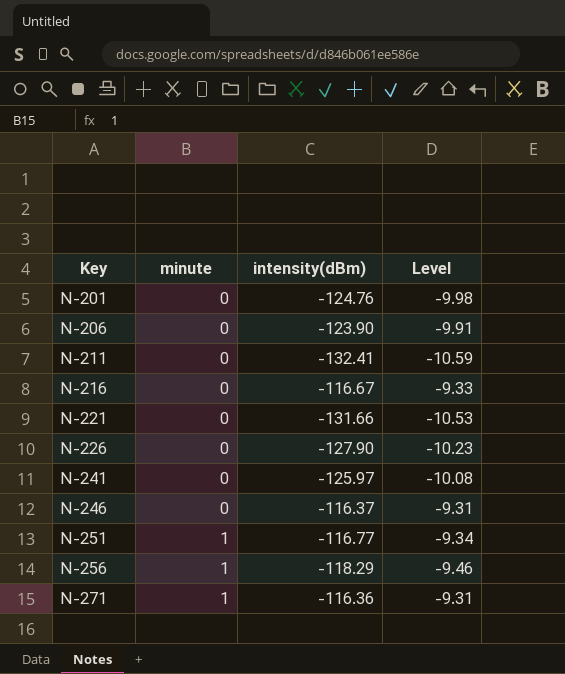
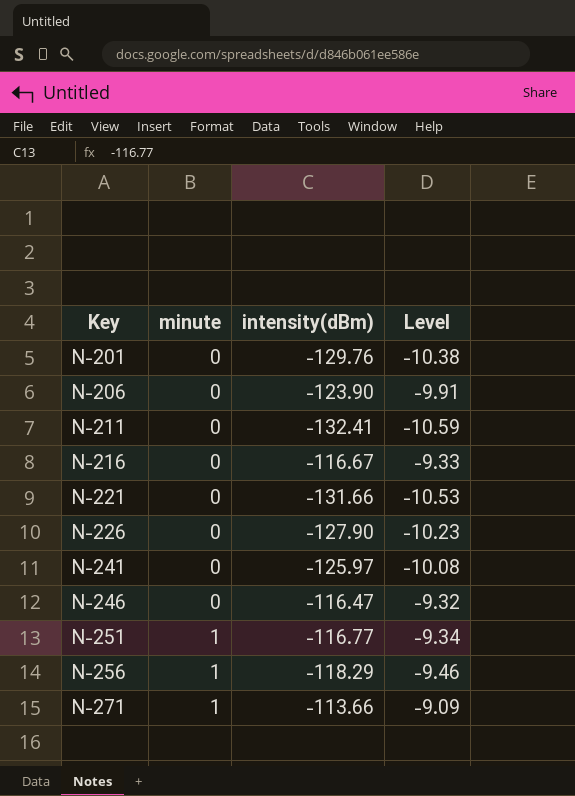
N-201 | intensity(dBm): -124.76 -> -129.76
N-201 | Level: -9.98 -> -10.38
N-246 | intensity(dBm): -116.37 -> -116.47
N-246 | Level: -9.31 -> -9.32
N-271 | intensity(dBm): -116.36 -> -113.66
N-271 | Level: -9.31 -> -9.09

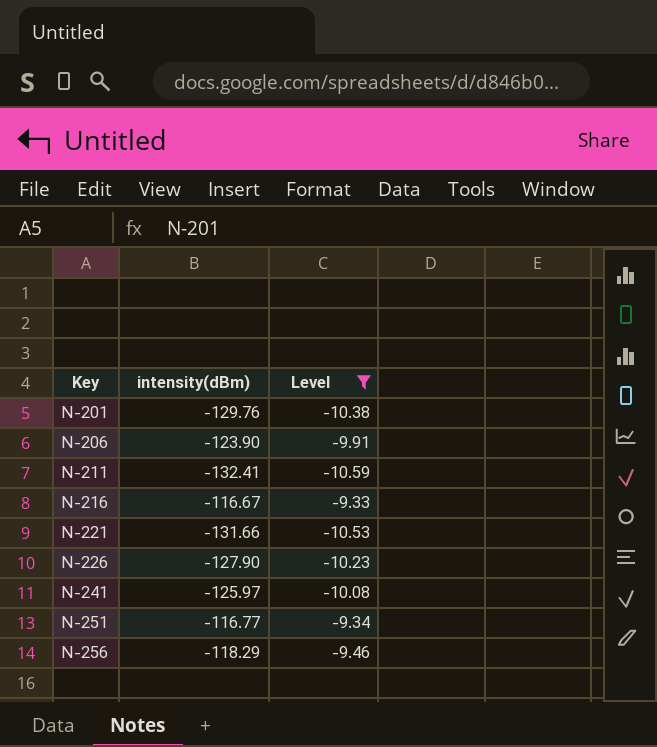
filter: none -> Level <= -9.33
column minute | position: 2 -> none

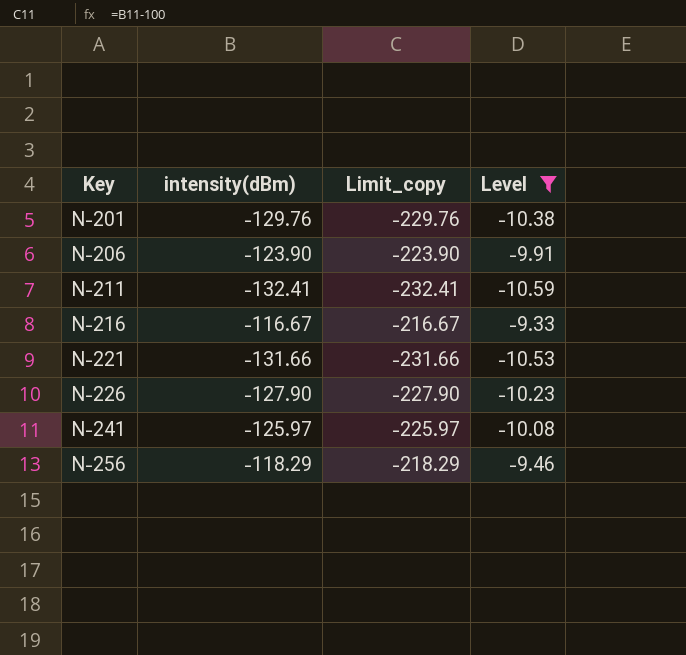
column Limit_copy | formula: none -> [intensity(dBm)] - 100
row N-251: -116.77 | -9.34 -> none

